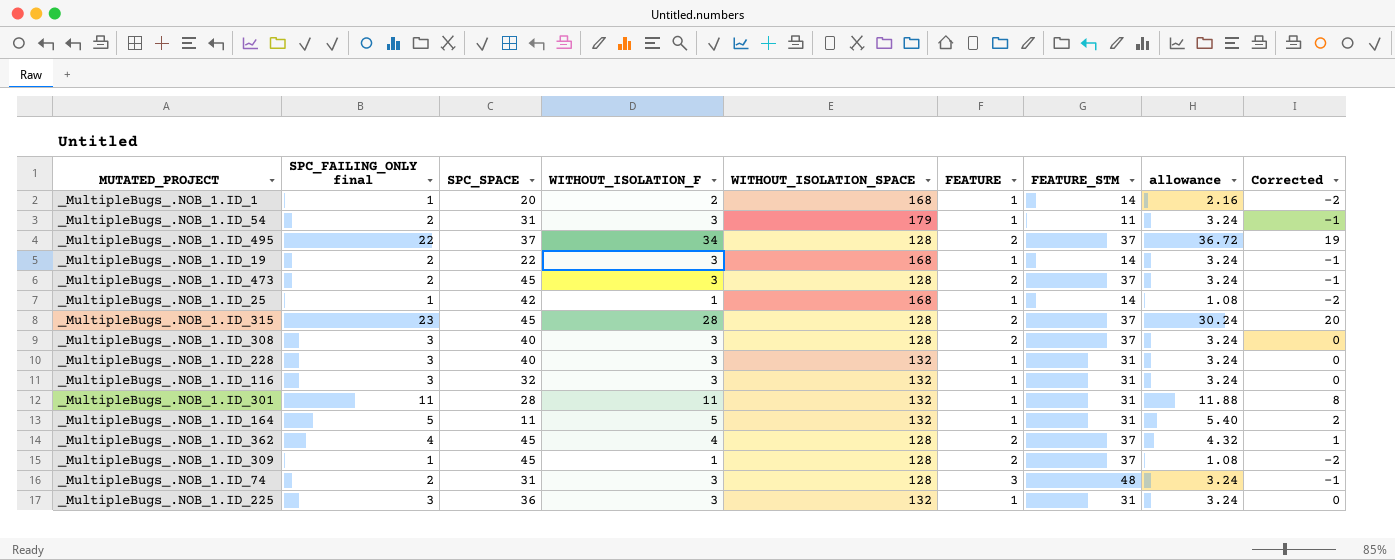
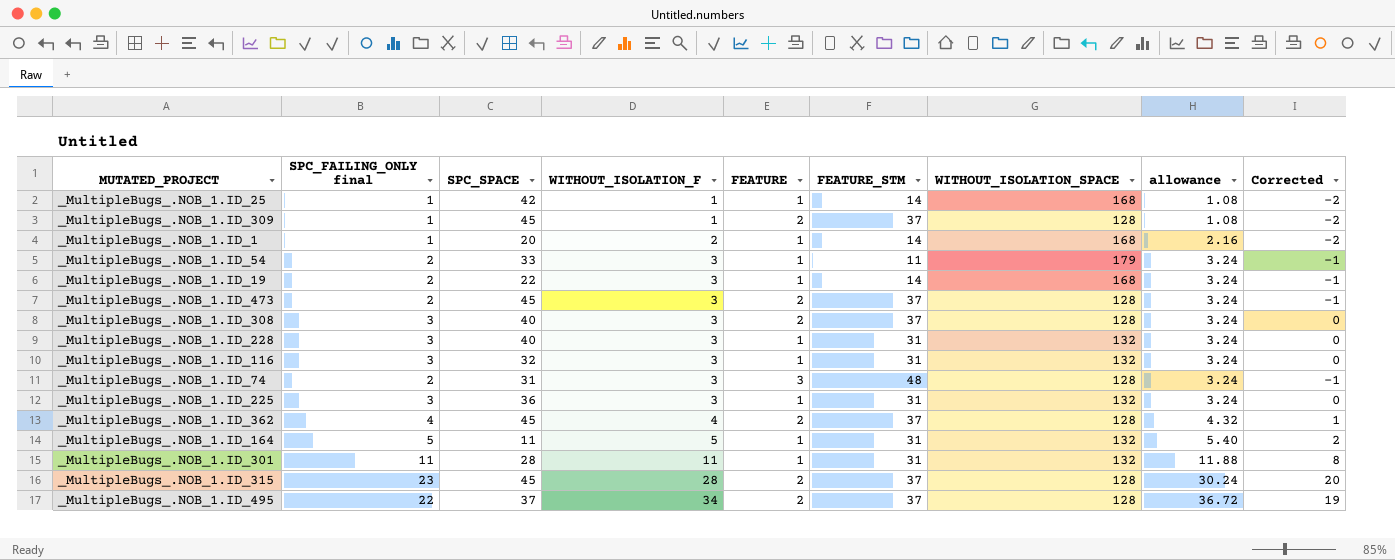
row order: none -> WITHOUT_ISOLATION_F ascending
column WITHOUT_ISOLATION_SPACE | position: 5 -> 7
_MultipleBugs_.NOB_1.ID_54 | SPC_SPACE: 31 -> 33

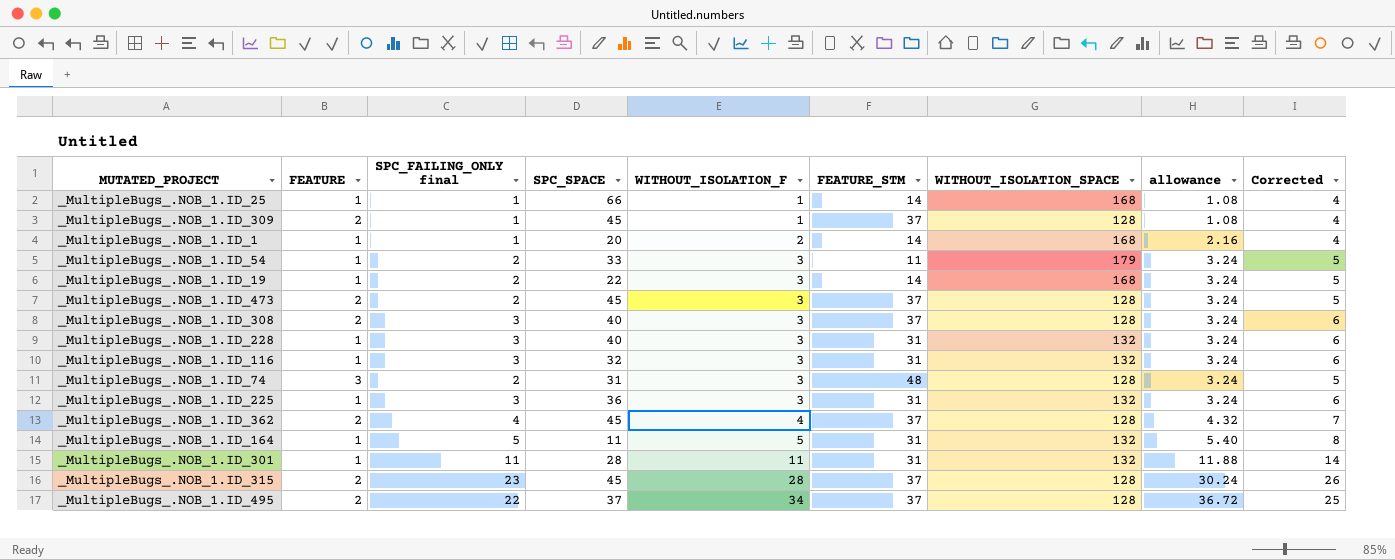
column FEATURE | position: 5 -> 2
column Corrected | formula: [SPC_FAILING_ONLY final] - 3 -> [SPC_FAILING_ONLY final] + 3
_MultipleBugs_.NOB_1.ID_25 | SPC_SPACE: 42 -> 66

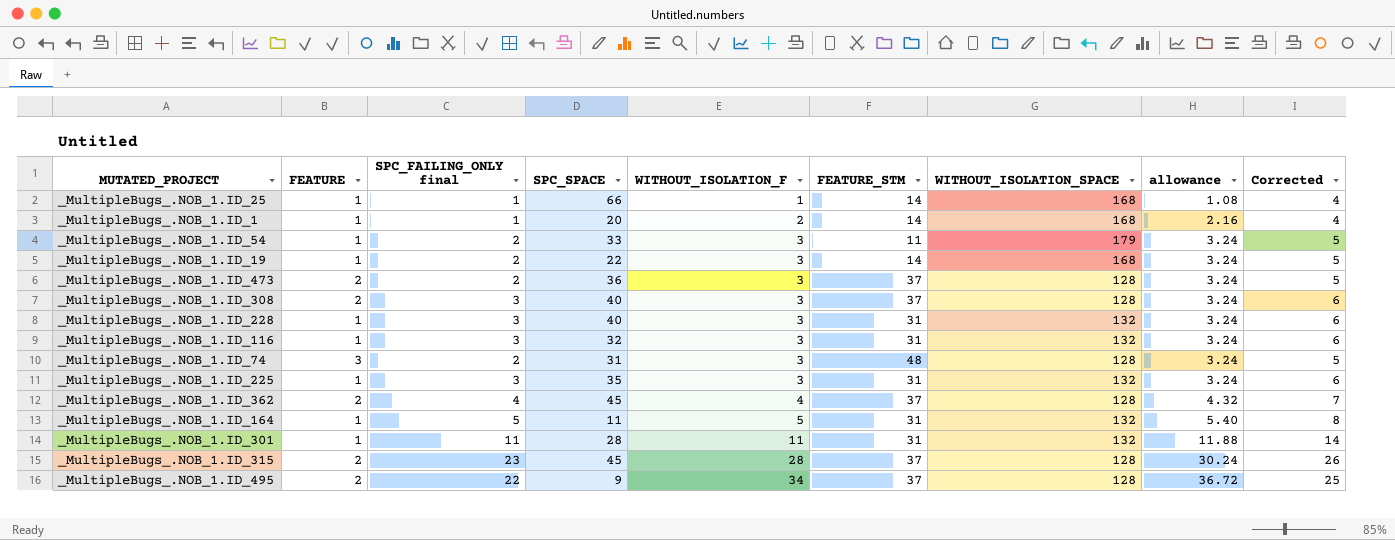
row _MultipleBugs_.NOB_1.ID_309: 2 | 1 | 45 | 1 | 37 | 128 | 1.08 | 4 -> none
_MultipleBugs_.NOB_1.ID_473 | SPC_SPACE: 45 -> 36
_MultipleBugs_.NOB_1.ID_225 | SPC_SPACE: 36 -> 35
_MultipleBugs_.NOB_1.ID_495 | SPC_SPACE: 37 -> 9

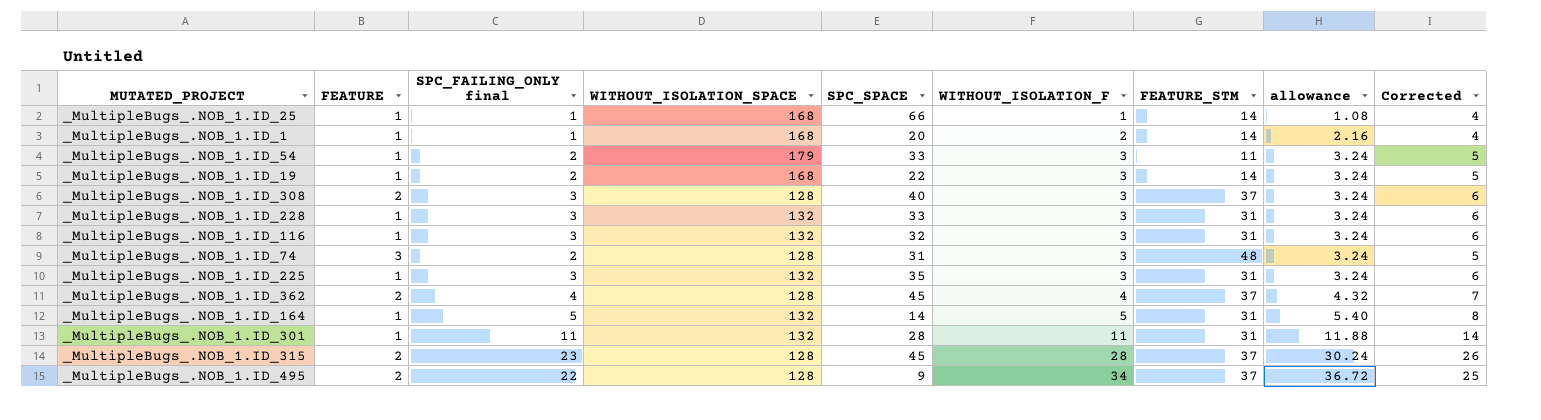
column WITHOUT_ISOLATION_SPACE | position: 7 -> 4
row _MultipleBugs_.NOB_1.ID_473: 2 | 2 | 36 | 3 | 37 | 128 | 3.24 | 5 -> none
_MultipleBugs_.NOB_1.ID_228 | SPC_SPACE: 40 -> 33
_MultipleBugs_.NOB_1.ID_164 | SPC_SPACE: 11 -> 14

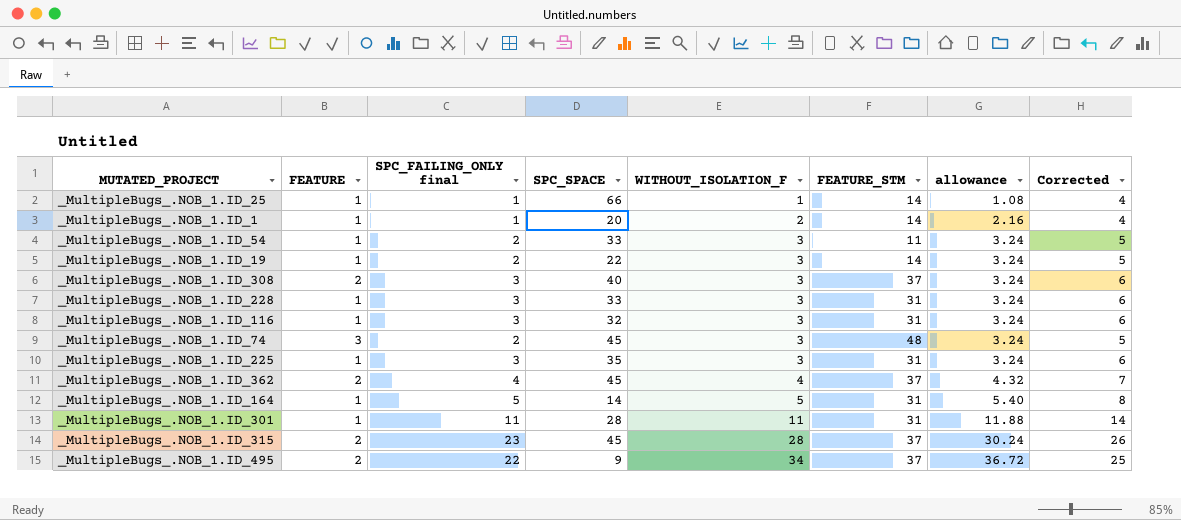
column WITHOUT_ISOLATION_SPACE | position: 4 -> none
_MultipleBugs_.NOB_1.ID_74 | SPC_SPACE: 31 -> 45

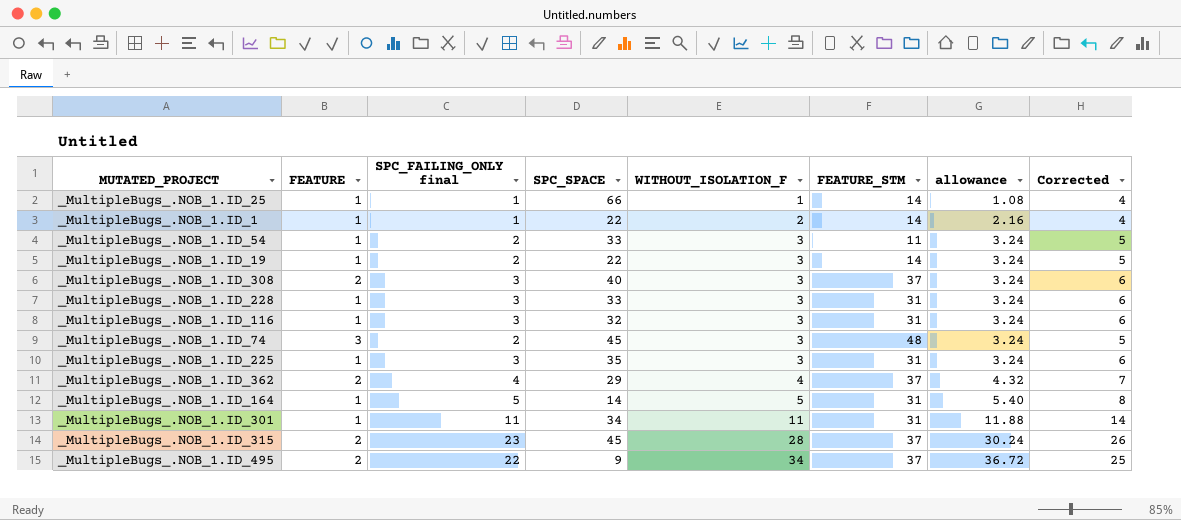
_MultipleBugs_.NOB_1.ID_1 | SPC_SPACE: 20 -> 22
_MultipleBugs_.NOB_1.ID_362 | SPC_SPACE: 45 -> 29
_MultipleBugs_.NOB_1.ID_301 | SPC_SPACE: 28 -> 34

